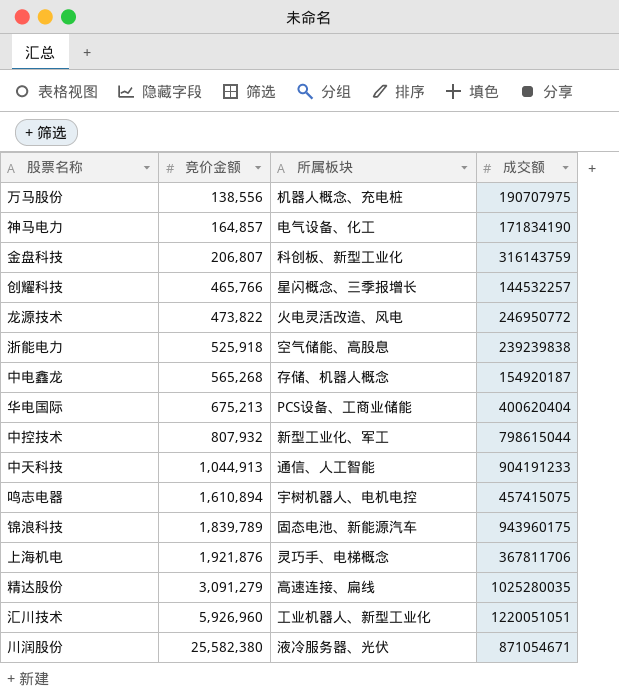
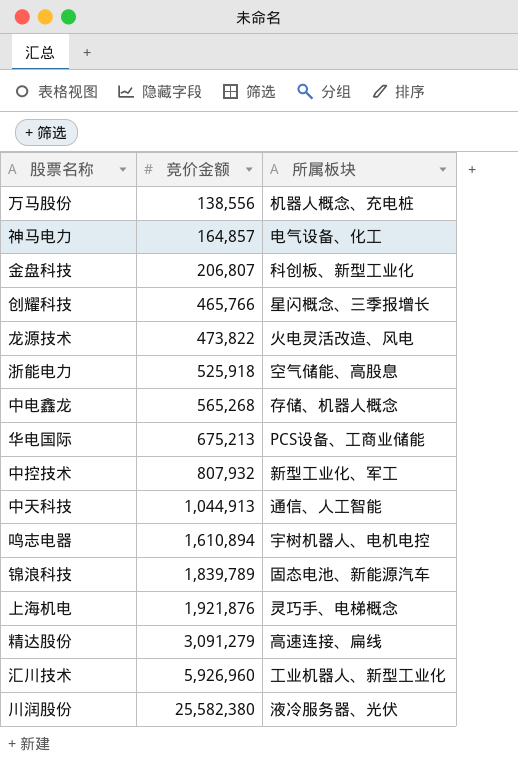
column 成交额 | position: 4 -> none

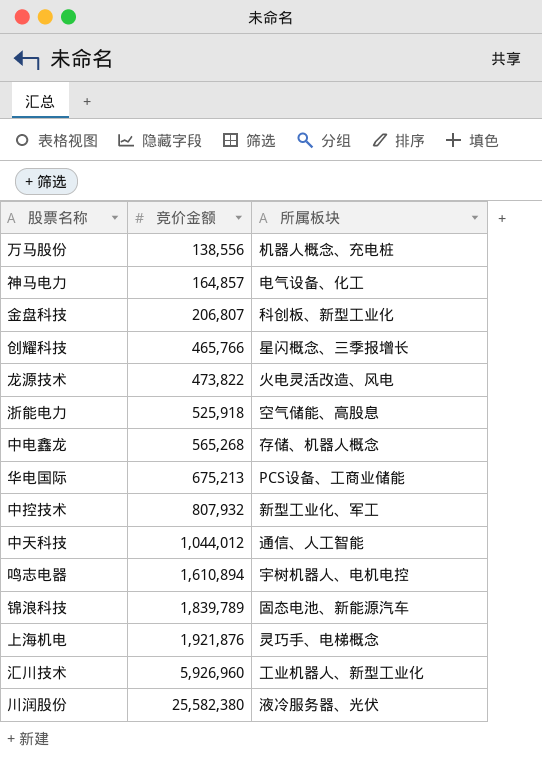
row 精达股份: 3,091,279 | 高速连接、扁线 -> none
中天科技 | 竞价金额: 1,044,913 -> 1,044,012

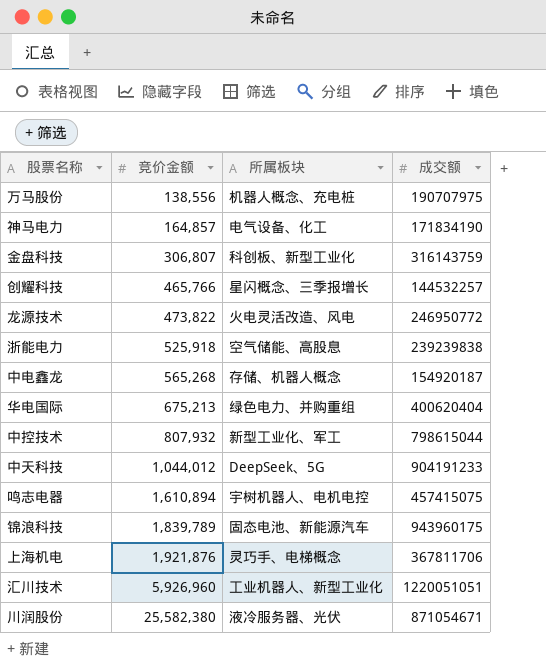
column 成交额 | position: none -> 4
金盘科技 | 竞价金额: 206,807 -> 306,807
华电国际 | 所属板块: PCS设备、工商业储能 -> 绿色电力、并购重组
中天科技 | 所属板块: 通信、人工智能 -> DeepSeek、5G

